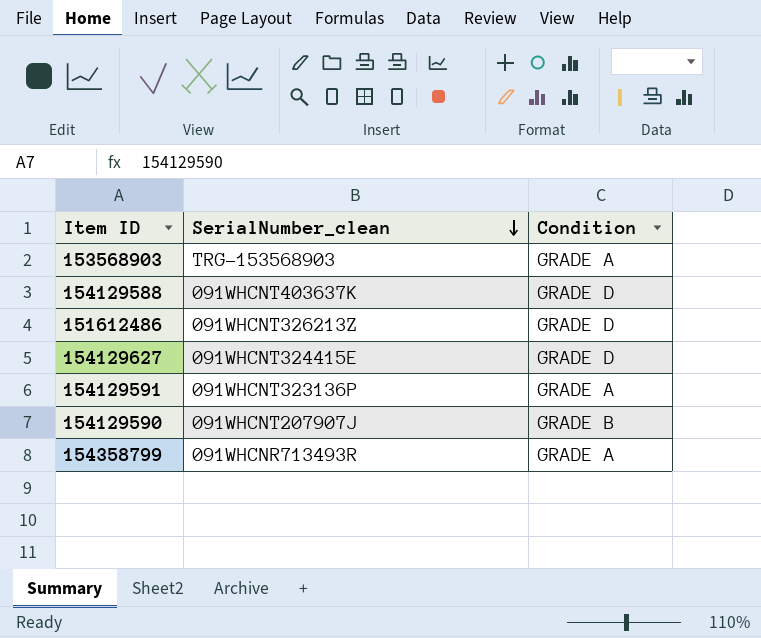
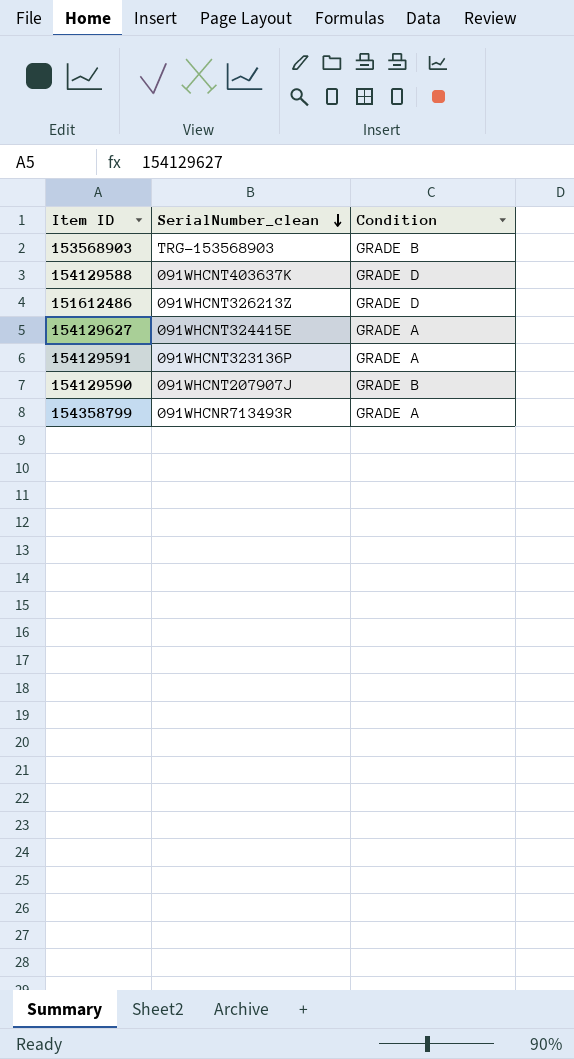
153568903 | Condition: GRADE A -> GRADE B
154129627 | Condition: GRADE D -> GRADE A

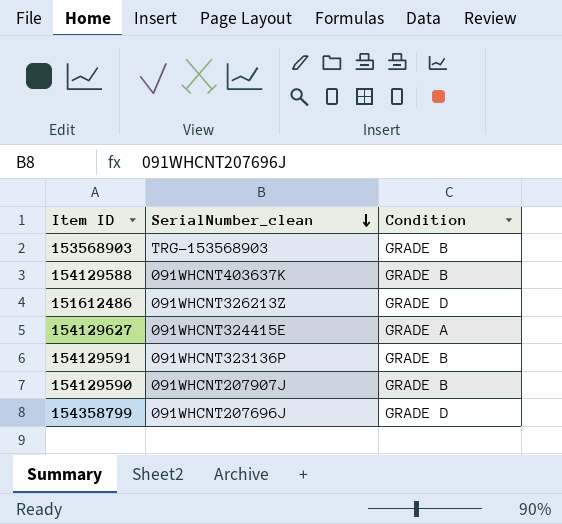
154129588 | Condition: GRADE D -> GRADE B
154129591 | Condition: GRADE A -> GRADE B
154358799 | SerialNumber_clean: 091WHCNR713493R -> 091WHCNT207696J
154358799 | Condition: GRADE A -> GRADE D

